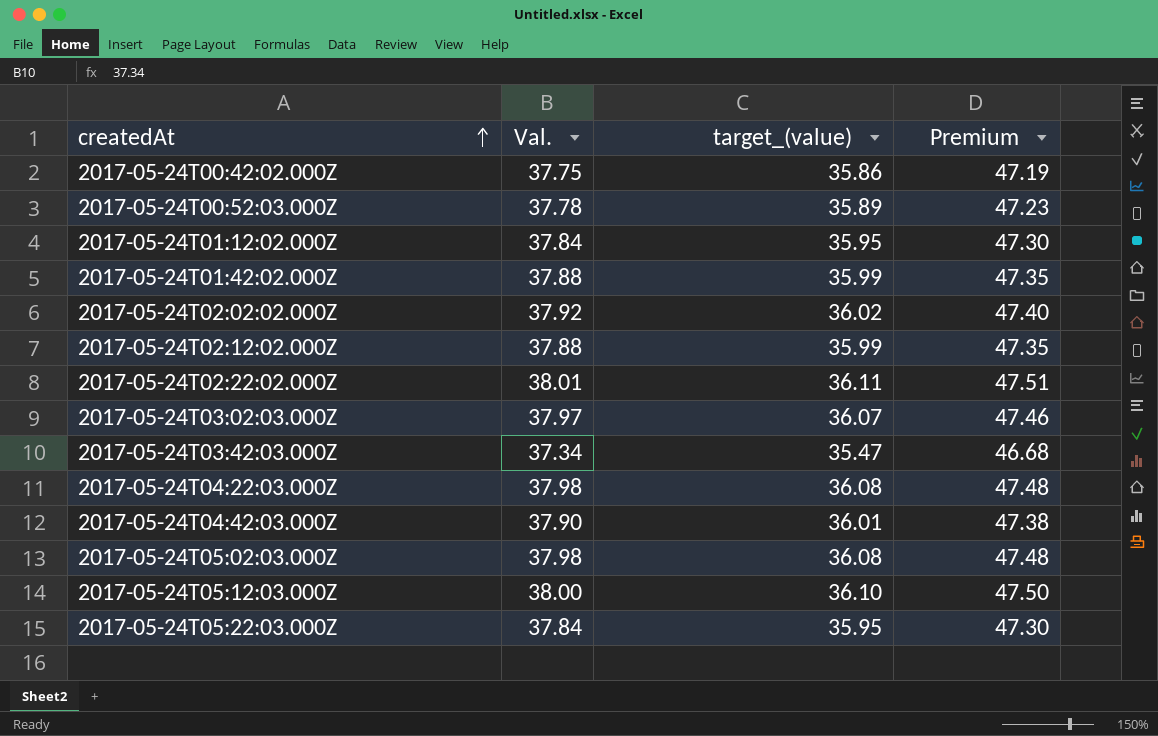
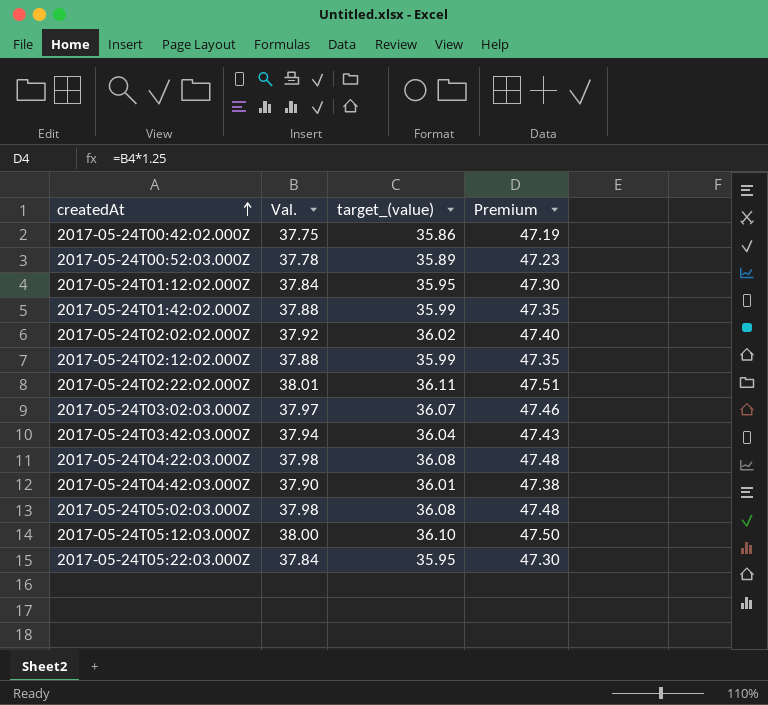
2017-05-24T03:42:03.000Z | Val.: 37.34 -> 37.94
2017-05-24T03:42:03.000Z | target_(value): 35.47 -> 36.04
2017-05-24T03:42:03.000Z | Premium: 46.68 -> 47.43

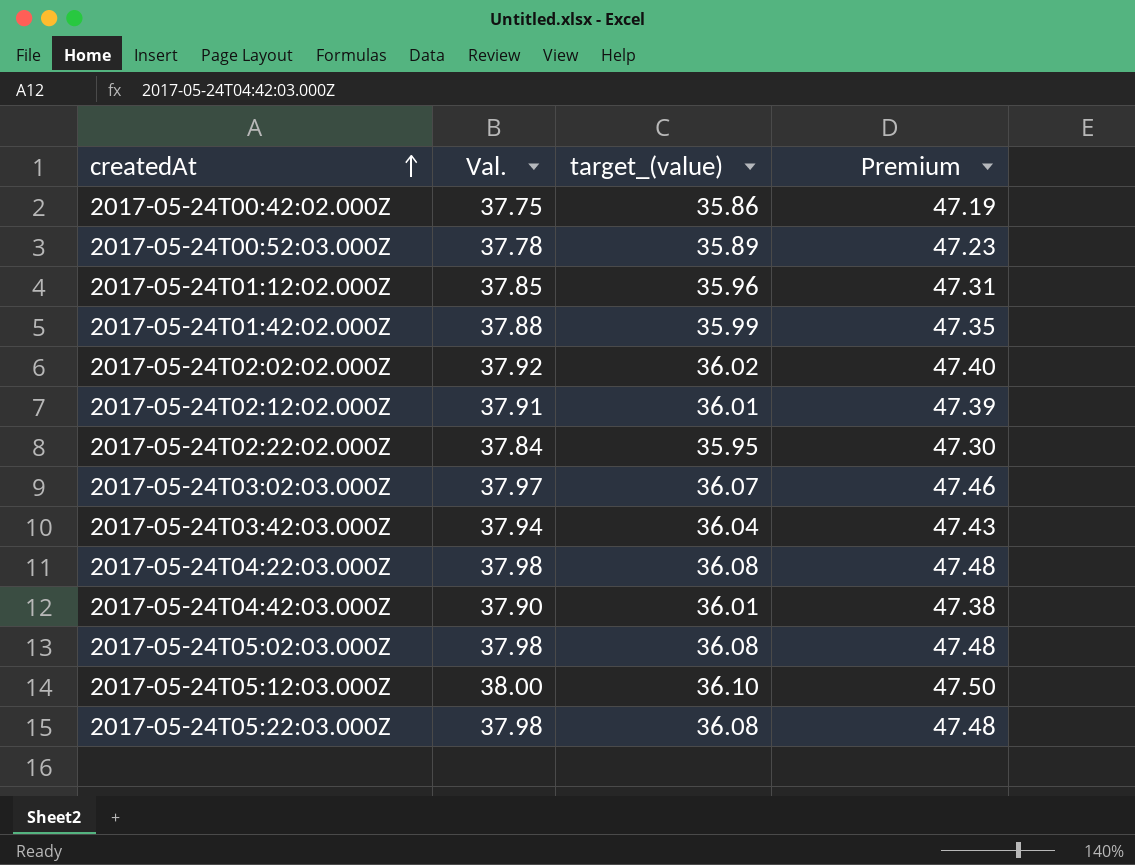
2017-05-24T01:12:02.000Z | Val.: 37.84 -> 37.85
2017-05-24T01:12:02.000Z | target_(value): 35.95 -> 35.96
2017-05-24T01:12:02.000Z | Premium: 47.30 -> 47.31
2017-05-24T02:12:02.000Z | Val.: 37.88 -> 37.91
2017-05-24T02:12:02.000Z | target_(value): 35.99 -> 36.01
2017-05-24T02:12:02.000Z | Premium: 47.35 -> 47.39
2017-05-24T02:22:02.000Z | Val.: 38.01 -> 37.84
2017-05-24T02:22:02.000Z | target_(value): 36.11 -> 35.95
2017-05-24T02:22:02.000Z | Premium: 47.51 -> 47.30
2017-05-24T05:22:03.000Z | Val.: 37.84 -> 37.98
2017-05-24T05:22:03.000Z | target_(value): 35.95 -> 36.08
2017-05-24T05:22:03.000Z | Premium: 47.30 -> 47.48

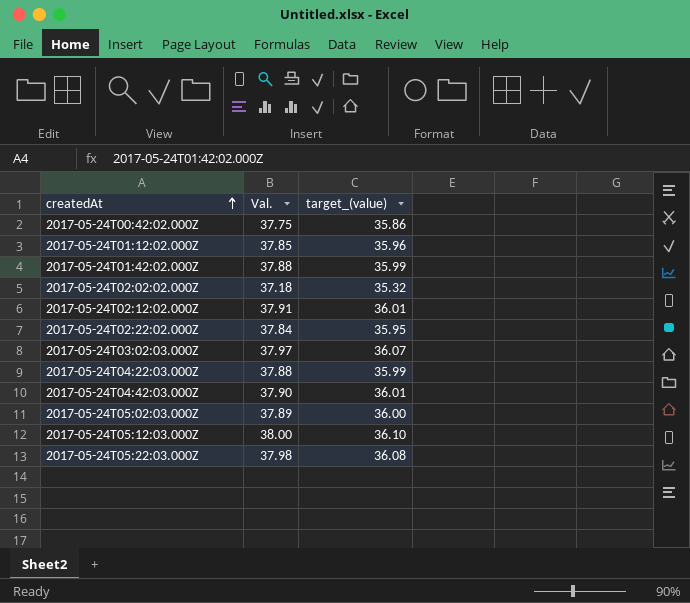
column Premium | formula: [Val.] * 1.25 -> none
row 2017-05-24T00:52:03.000Z: 37.78 | 35.89 | 47.23 -> none
row 2017-05-24T03:42:03.000Z: 37.94 | 36.04 | 47.43 -> none
2017-05-24T02:02:02.000Z | Val.: 37.92 -> 37.18
2017-05-24T02:02:02.000Z | target_(value): 36.02 -> 35.32
2017-05-24T04:22:03.000Z | Val.: 37.98 -> 37.88
2017-05-24T04:22:03.000Z | target_(value): 36.08 -> 35.99
2017-05-24T05:02:03.000Z | Val.: 37.98 -> 37.89
2017-05-24T05:02:03.000Z | target_(value): 36.08 -> 36.00

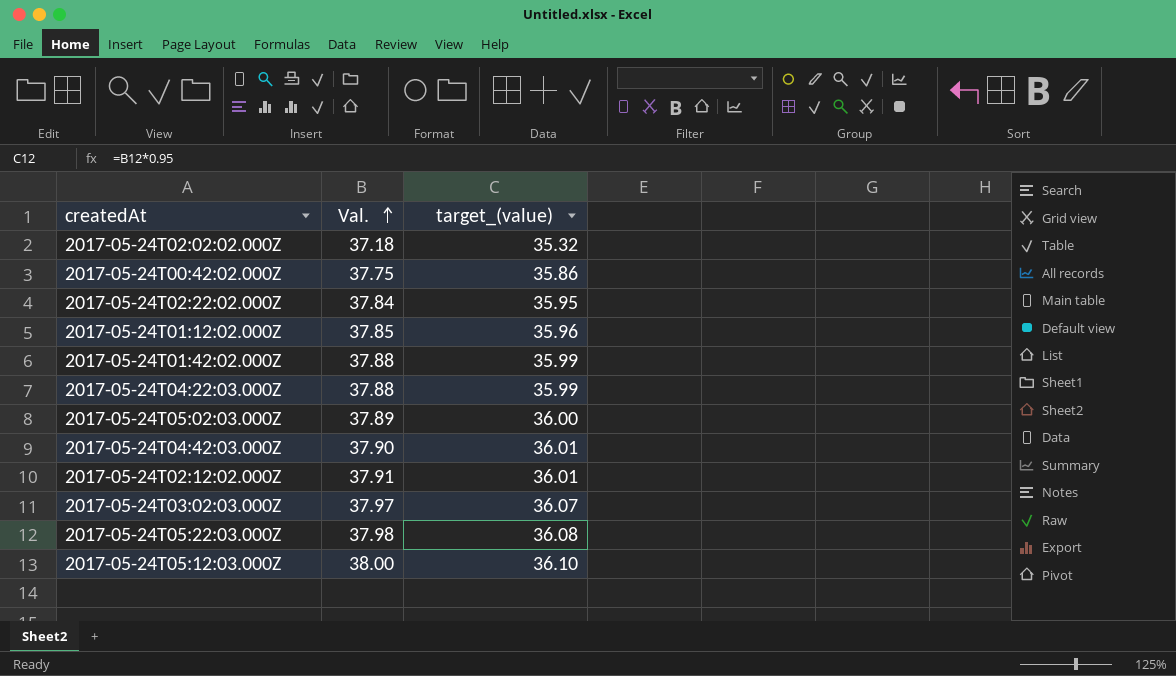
row order: createdAt ascending -> Val. ascending

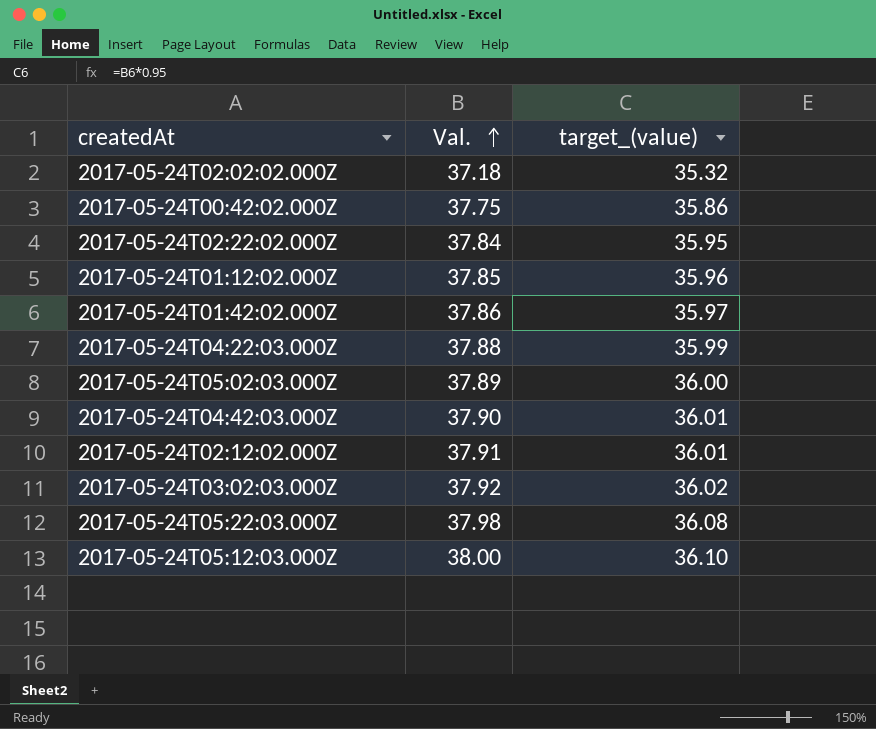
2017-05-24T01:42:02.000Z | Val.: 37.88 -> 37.86
2017-05-24T01:42:02.000Z | target_(value): 35.99 -> 35.97
2017-05-24T03:02:03.000Z | Val.: 37.97 -> 37.92
2017-05-24T03:02:03.000Z | target_(value): 36.07 -> 36.02

